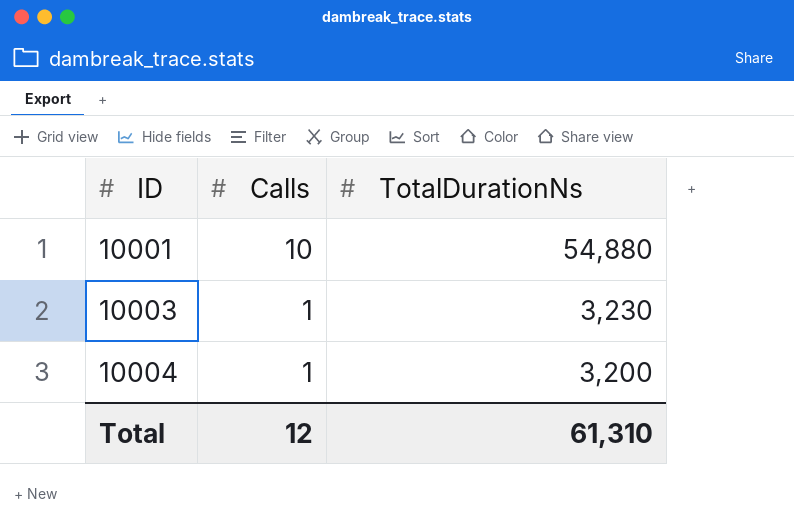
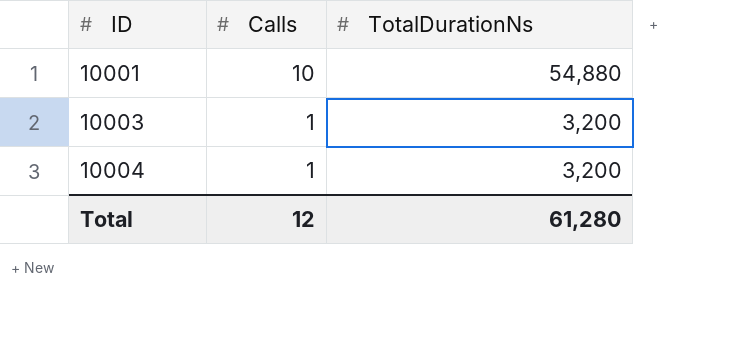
10003 | TotalDurationNs: 3,230 -> 3,200
Total | TotalDurationNs: 61,310 -> 61,280

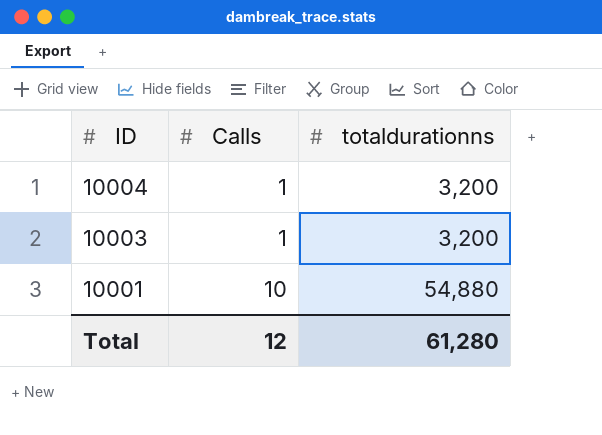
row order: ID ascending -> ID descending
column name: TotalDurationNs -> totaldurationns

